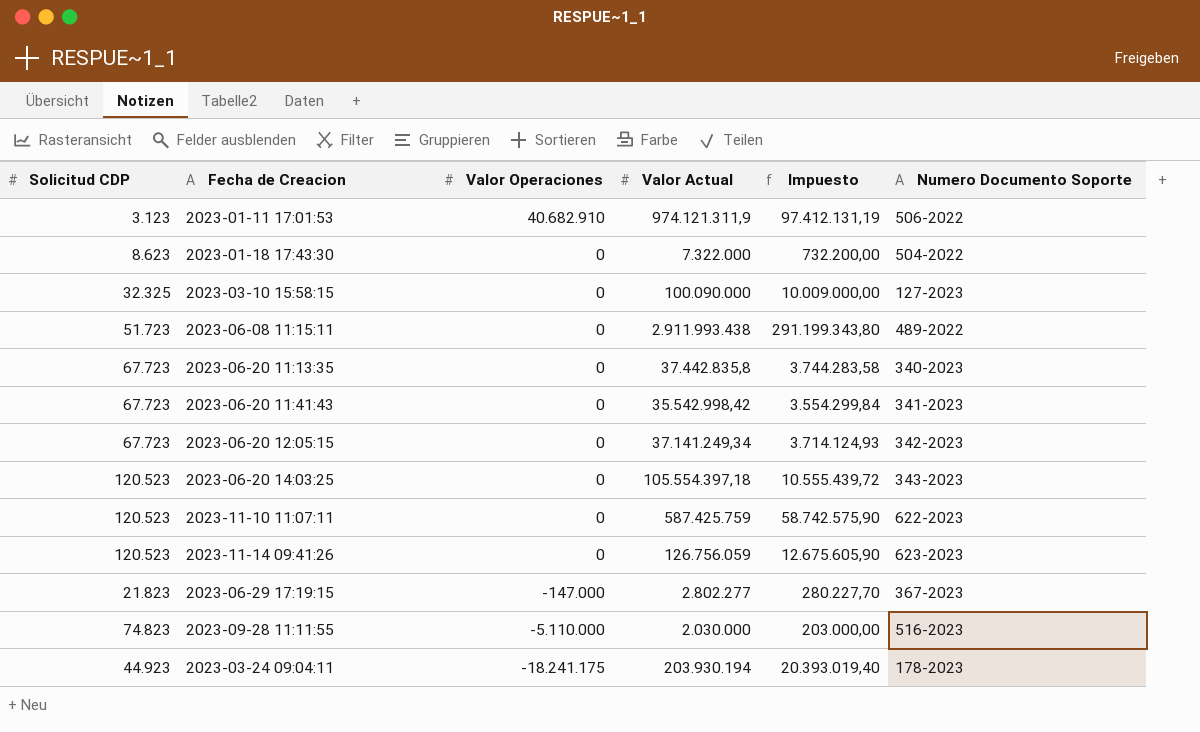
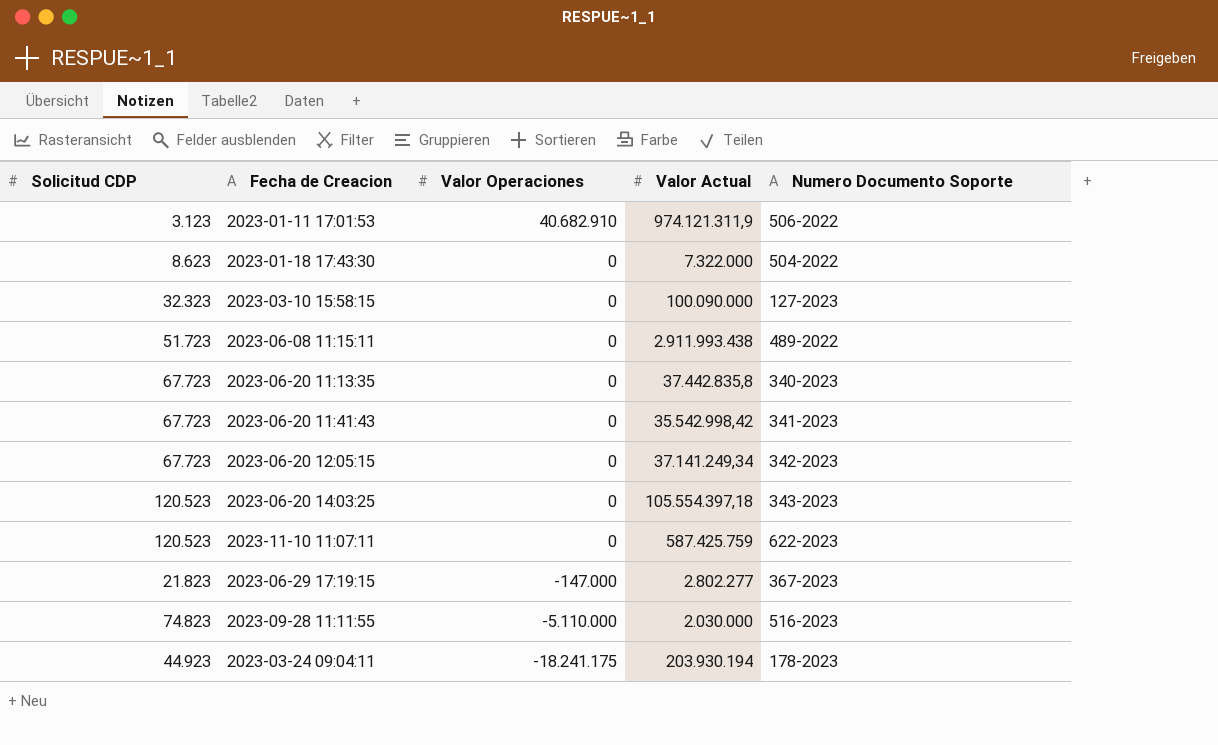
column Impuesto | formula: [Valor Actual] * 0,1 -> none
row 2023-11-14 09:41:26: 120.523 | 0 | 126.756.059 | 12.675.605,90 | 623-2023 -> none
2023-03-10 15:58:15 | Solicitud CDP: 32.325 -> 32.323

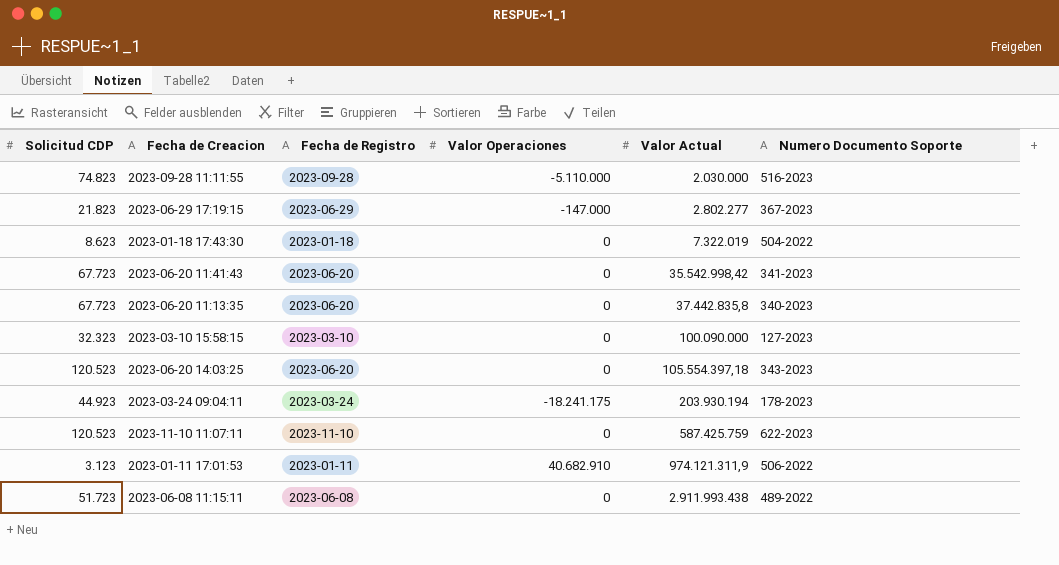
row order: Valor Operaciones descending -> Valor Actual ascending
column Fecha de Registro | position: none -> 3
row 2023-06-20 12:05:15: 67.723 | 0 | 37.141.249,34 | 342-2023 -> none
2023-01-18 17:43:30 | Valor Actual: 7.322.000 -> 7.322.019

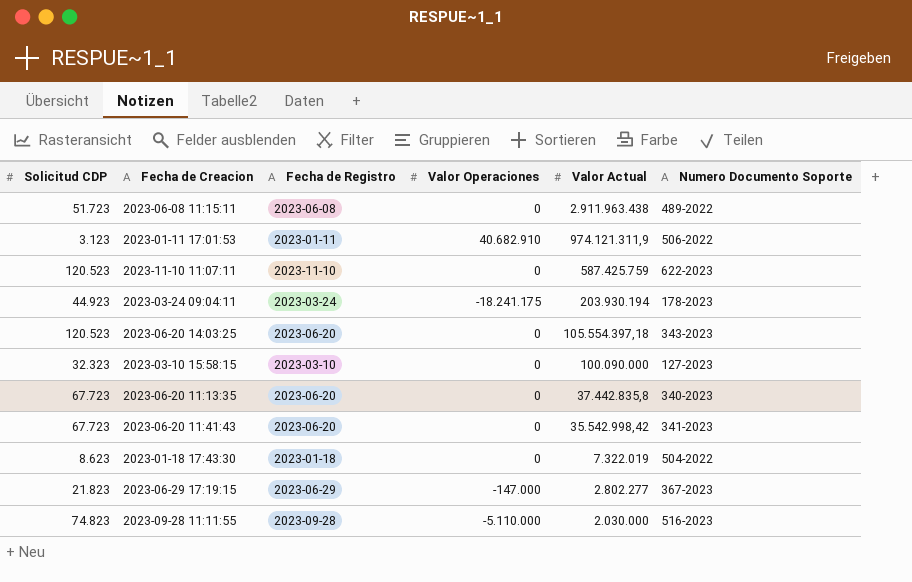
row order: Valor Actual ascending -> Valor Actual descending
2023-06-08 11:15:11 | Valor Actual: 2.911.993.438 -> 2.911.963.438

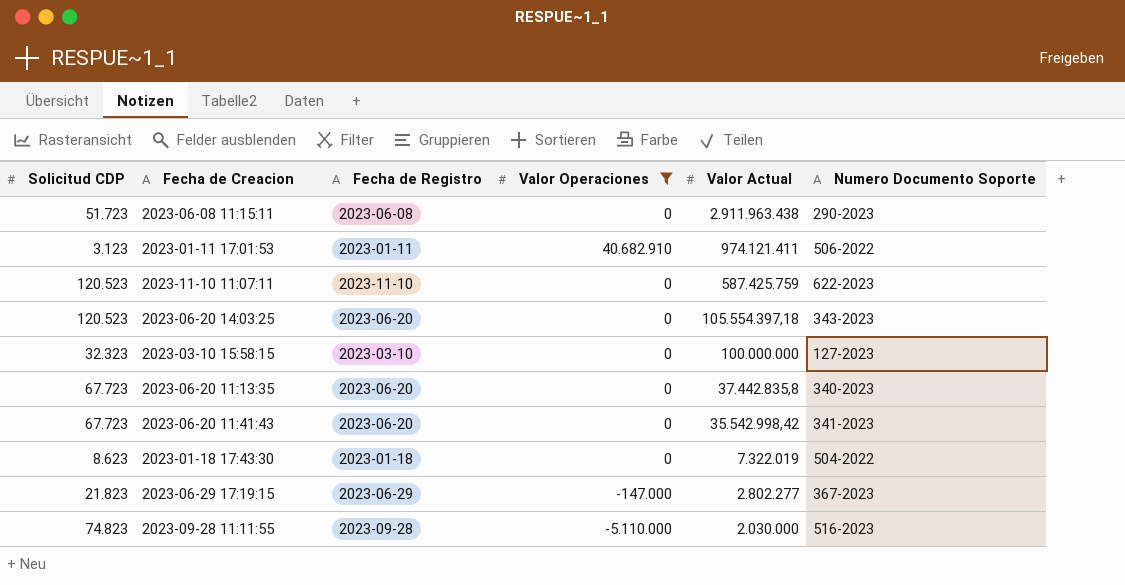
filter: none -> Valor Operaciones != -18.241.175
2023-06-08 11:15:11 | Numero Documento Soporte: 489-2022 -> 290-2023
2023-01-11 17:01:53 | Valor Actual: 974.121.311,9 -> 974.121.411
2023-03-10 15:58:15 | Valor Actual: 100.090.000 -> 100.000.000

